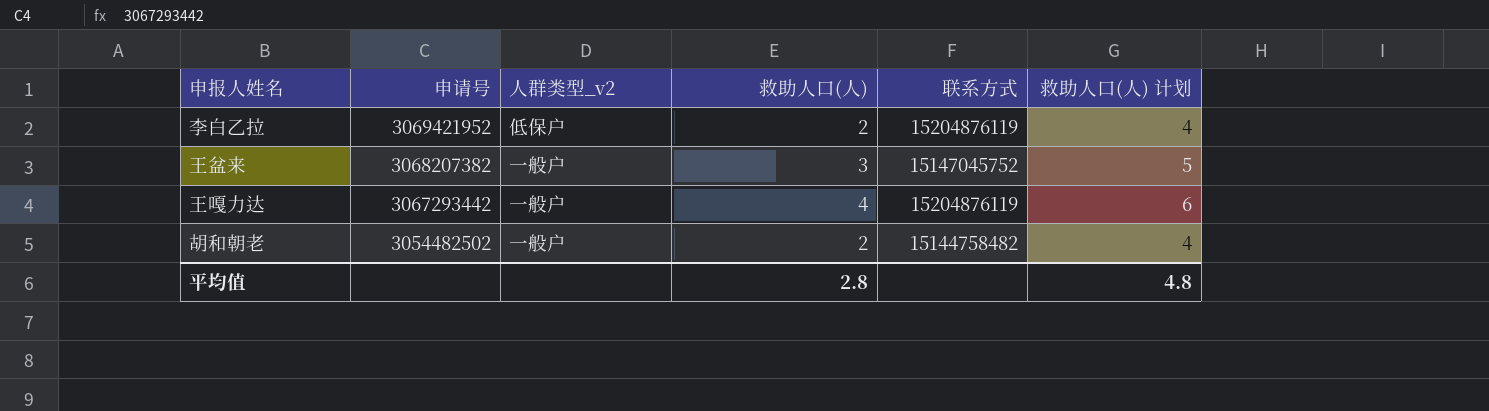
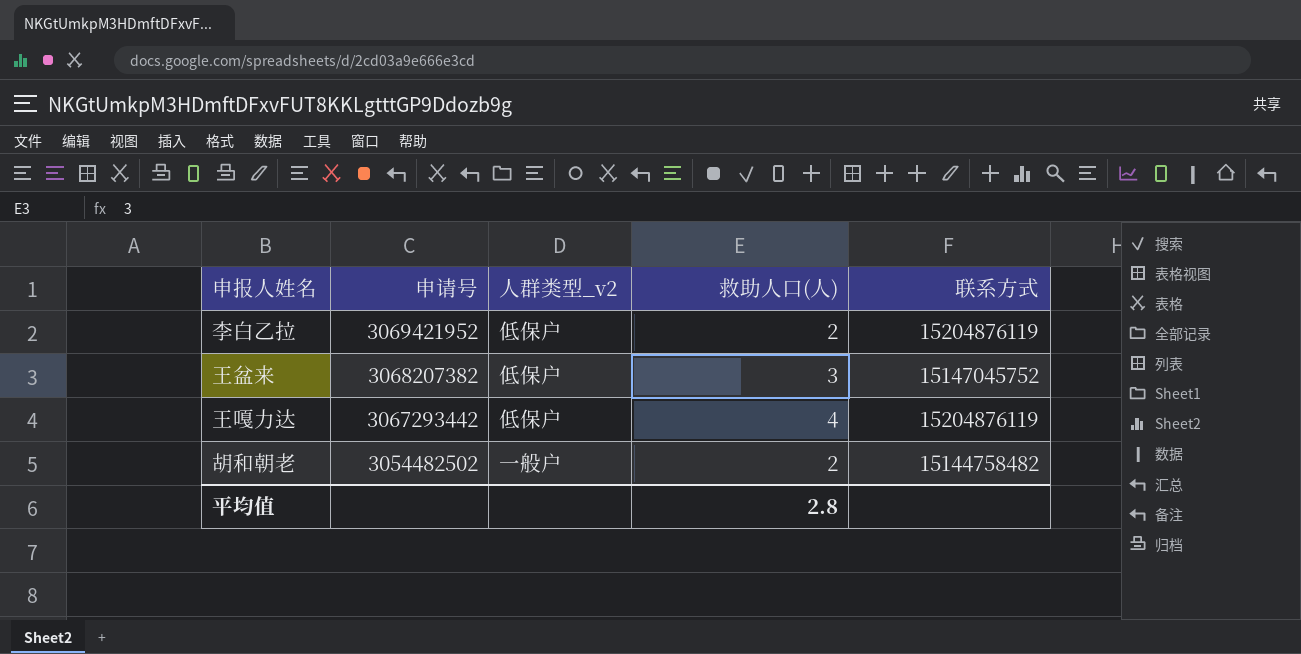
column 救助人口(人) 计划 | formula: [救助人口(人)] + 2 -> none
王盆来 | 人群类型_v2: 一般户 -> 低保户
王嘎力达 | 人群类型_v2: 一般户 -> 低保户

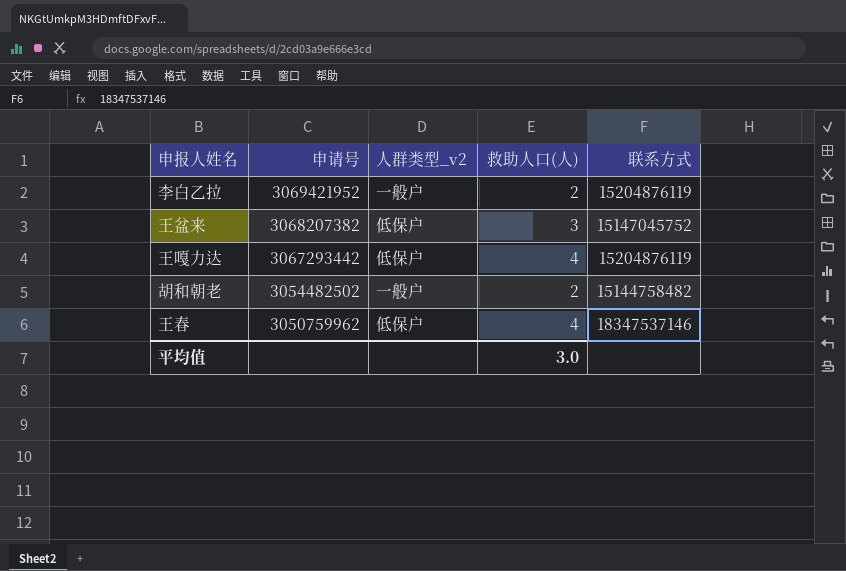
李白乙拉 | 人群类型_v2: 低保户 -> 一般户
row 王春: none -> 3050759962 | 低保户 | 4 | 18347537146
平均值 | 救助人口(人): 2.8 -> 3.0

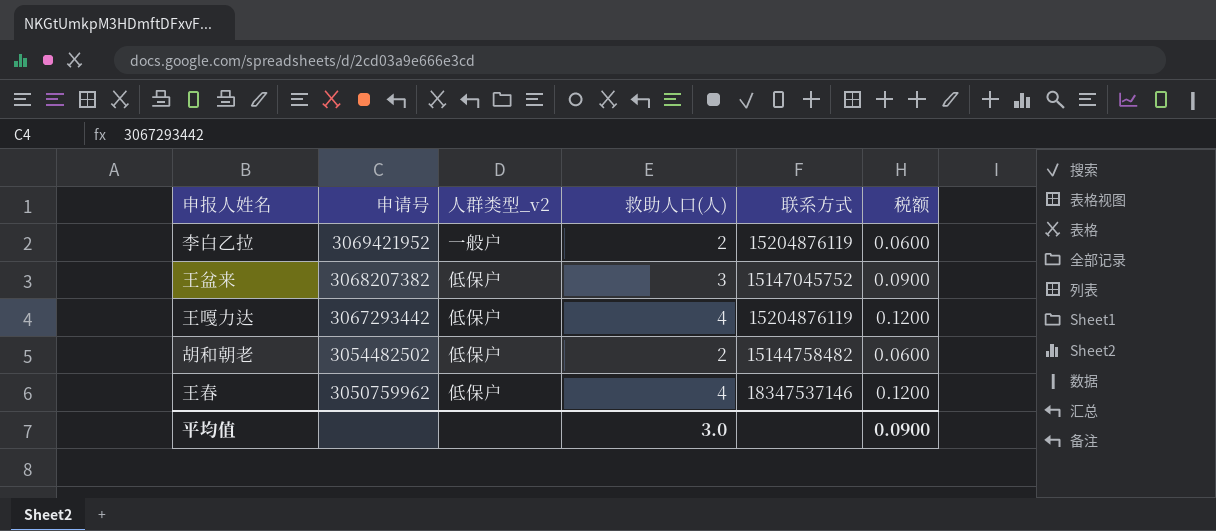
column 税额 | formula: none -> [救助人口(人)] * 0.03
胡和朝老 | 人群类型_v2: 一般户 -> 低保户

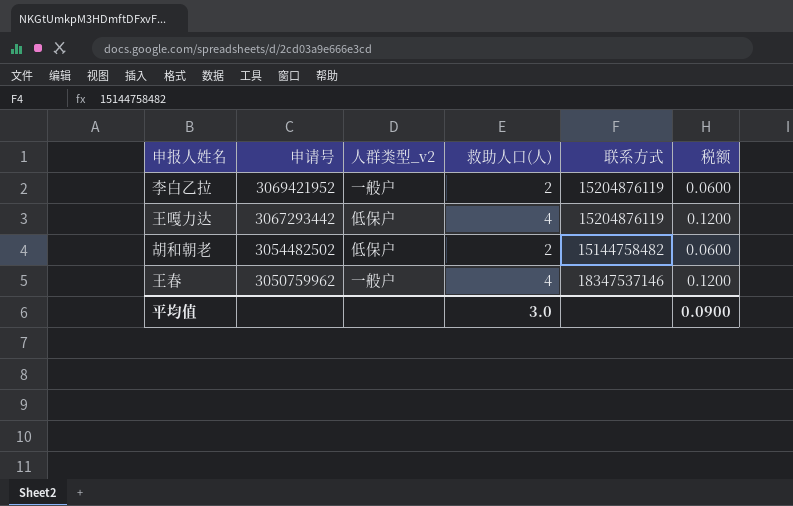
row 王盆来: 3068207382 | 低保户 | 3 | 15147045752 | 0.0900 -> none
王春 | 人群类型_v2: 低保户 -> 一般户

